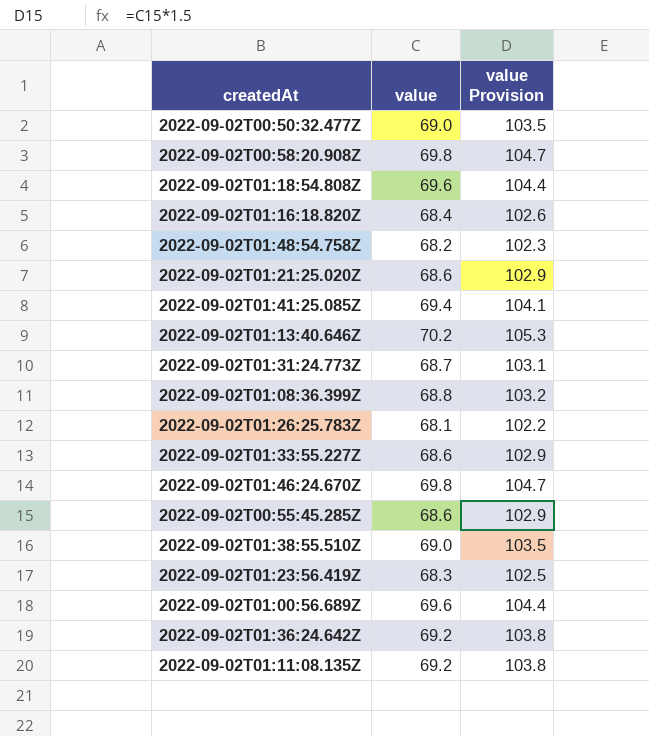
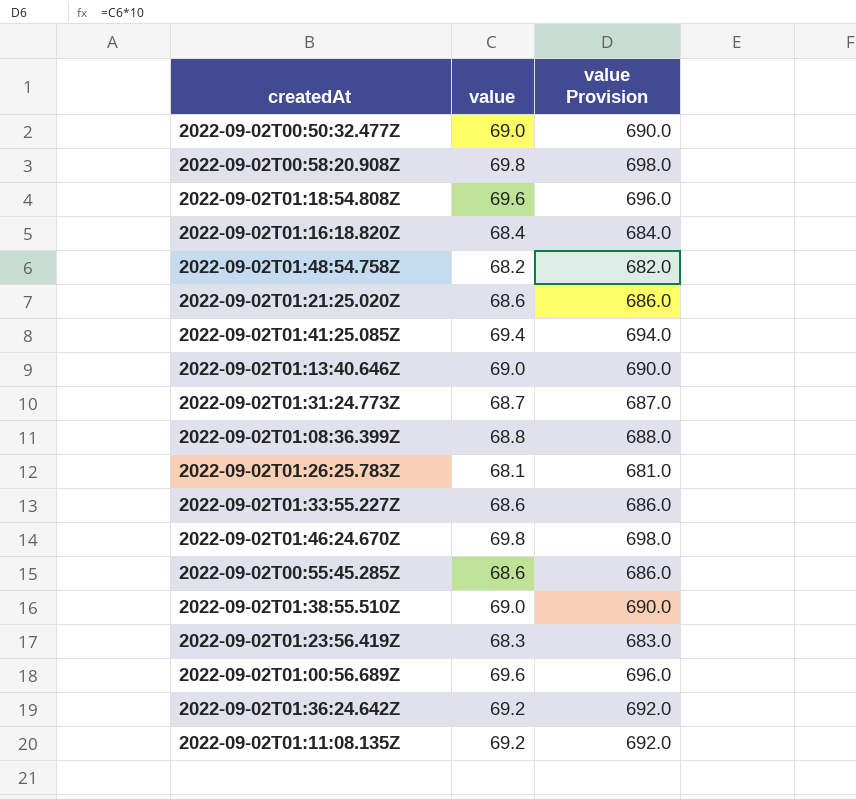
column value Provision | formula: [value] * 1.5 -> [value] * 10
2022-09-02T01:13:40.646Z | value: 70.2 -> 69.0

